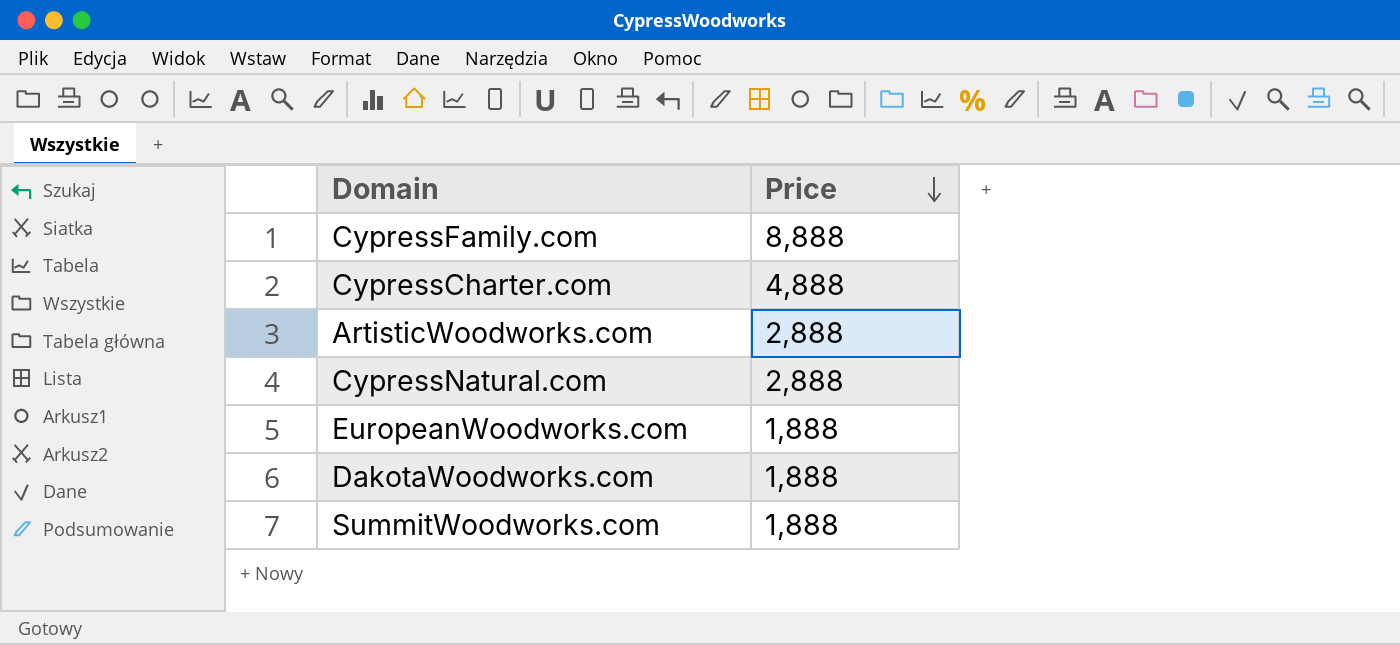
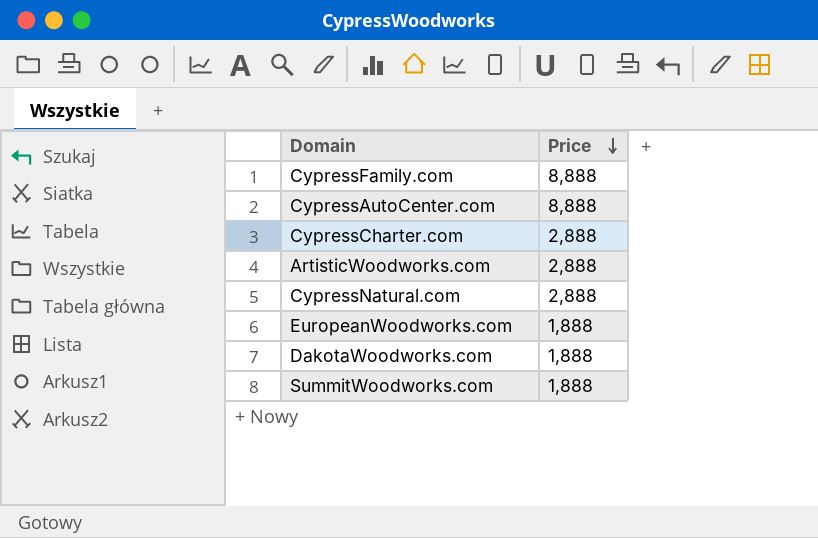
row CypressAutoCenter.com: none -> 8,888
CypressCharter.com | Price: 4,888 -> 2,888

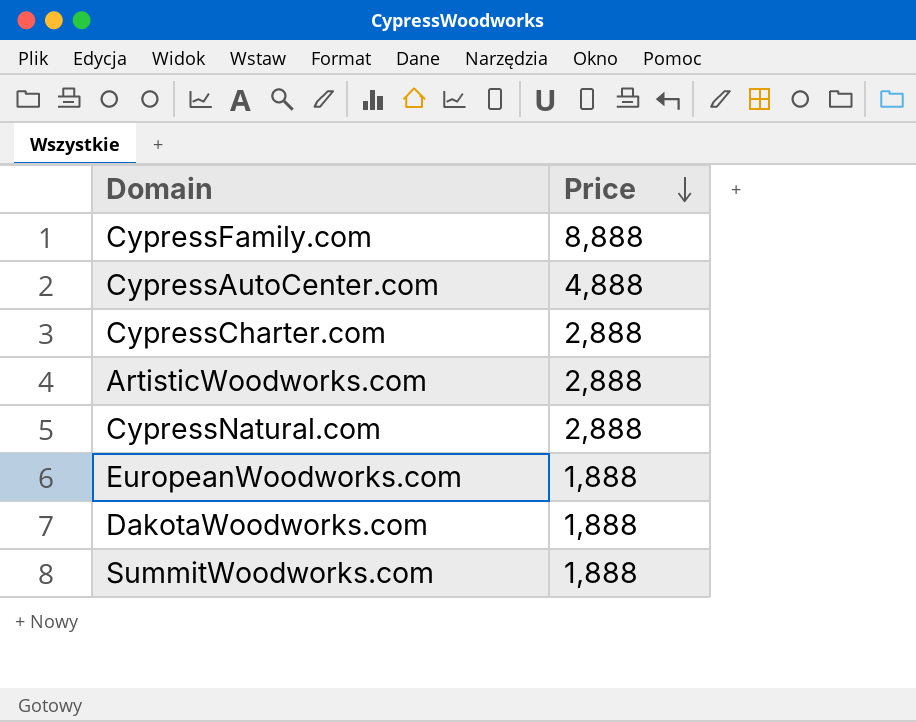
CypressAutoCenter.com | Price: 8,888 -> 4,888

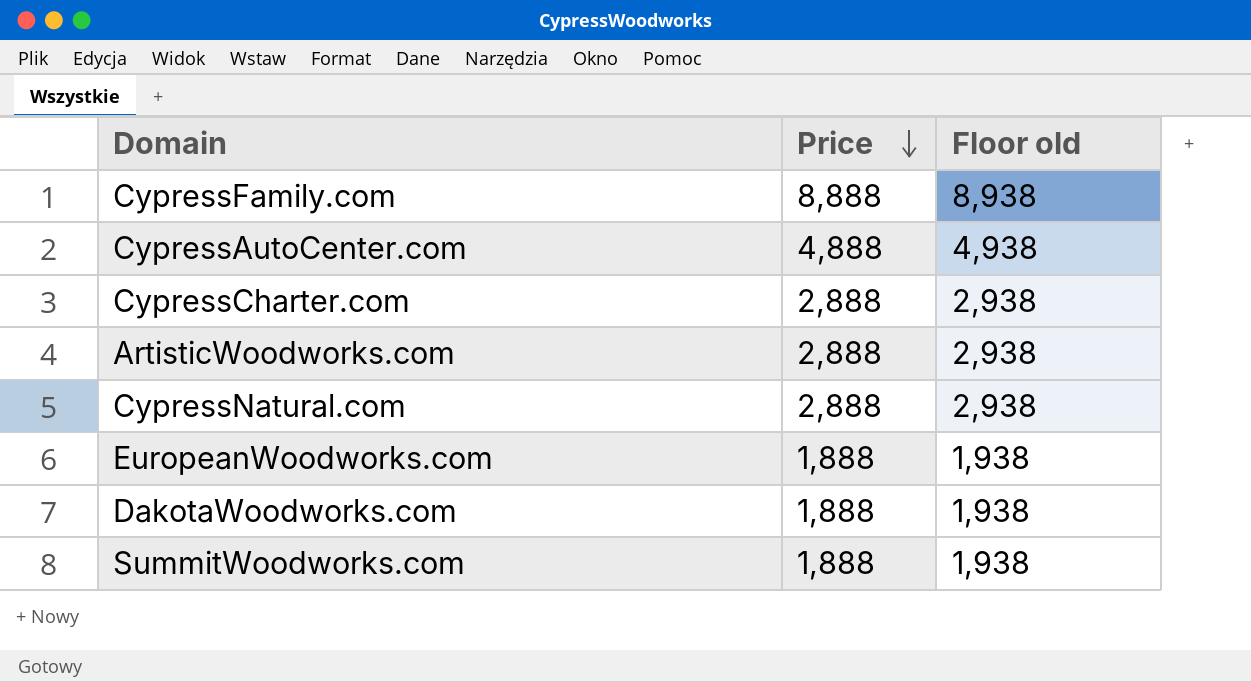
column Floor old | formula: none -> [Price] + 50

